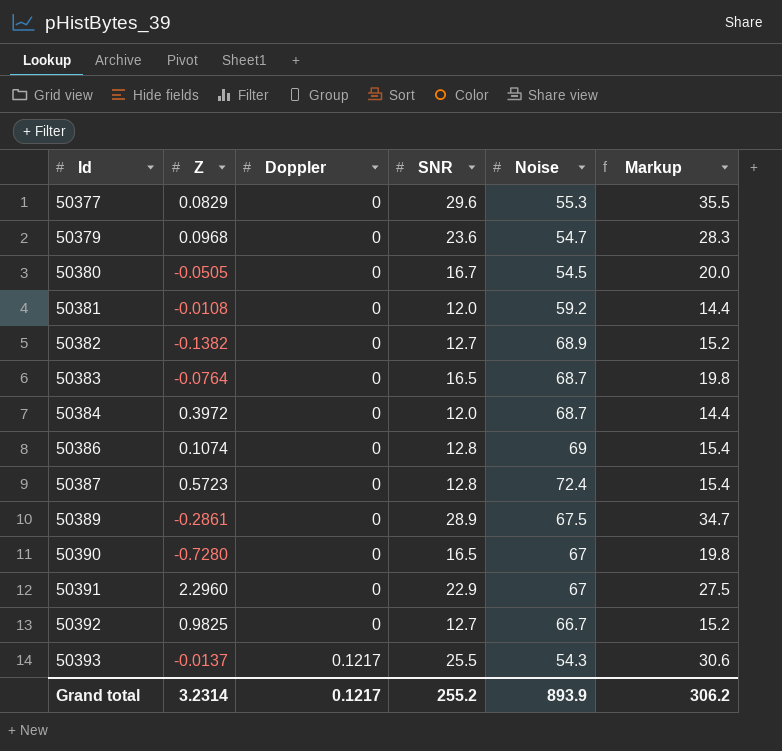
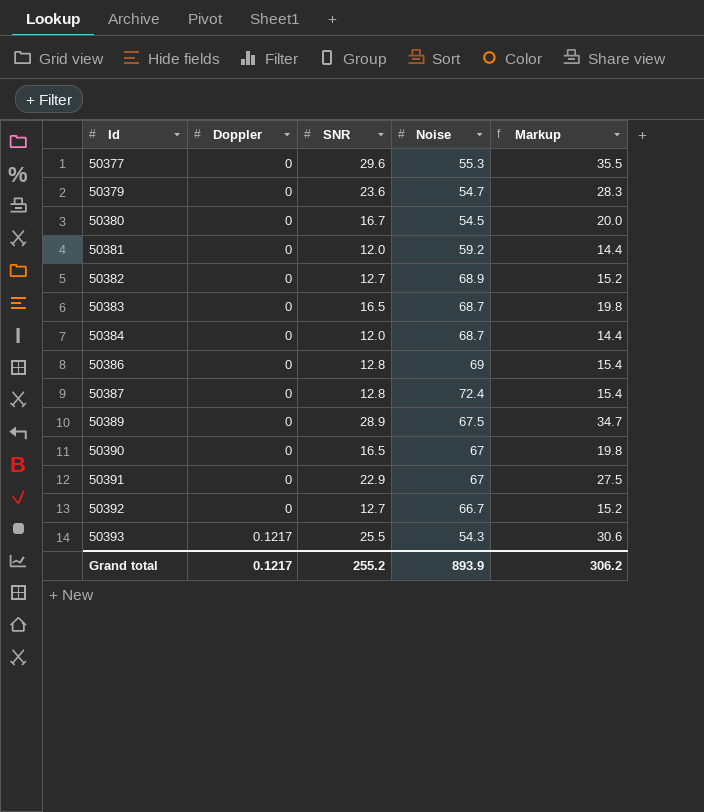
column Z | position: 2 -> none

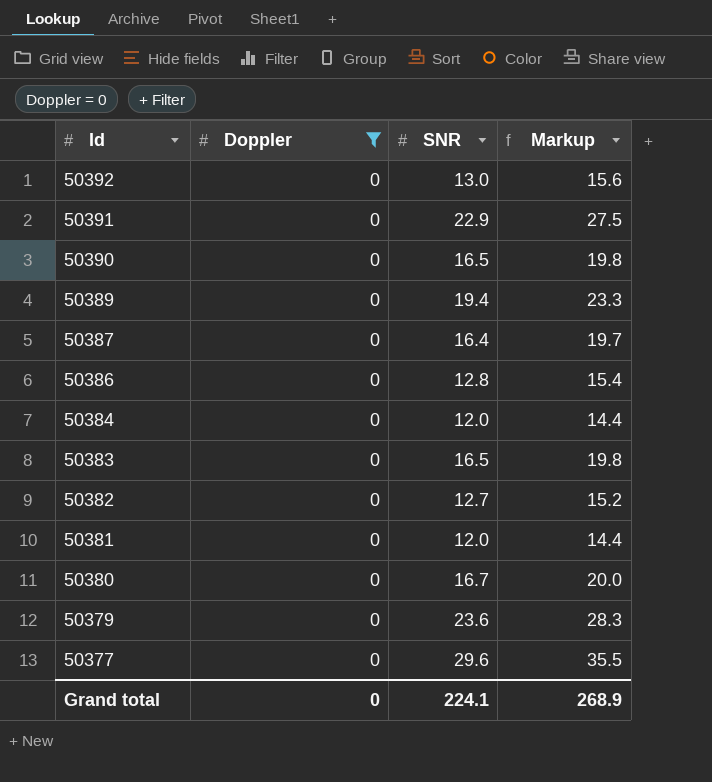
filter: none -> Doppler = 0
row order: Id ascending -> Id descending
column Noise | position: 4 -> none
50392 | SNR: 12.7 -> 13.0
50392 | Markup: 15.2 -> 15.6
50389 | SNR: 28.9 -> 19.4
50389 | Markup: 34.7 -> 23.3
50387 | SNR: 12.8 -> 16.4
50387 | Markup: 15.4 -> 19.7
Grand total | Doppler: 0.1217 -> 0
Grand total | SNR: 255.2 -> 224.1
Grand total | Markup: 306.2 -> 268.9

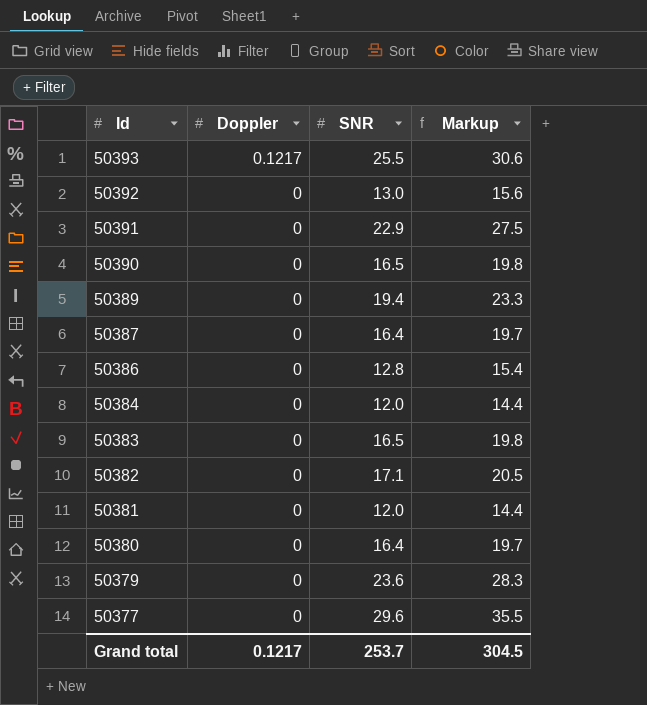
filter: Doppler = 0 -> none
50382 | SNR: 12.7 -> 17.1
50382 | Markup: 15.2 -> 20.5
50380 | SNR: 16.7 -> 16.4
50380 | Markup: 20.0 -> 19.7
Grand total | Doppler: 0 -> 0.1217
Grand total | SNR: 224.1 -> 253.7
Grand total | Markup: 268.9 -> 304.5

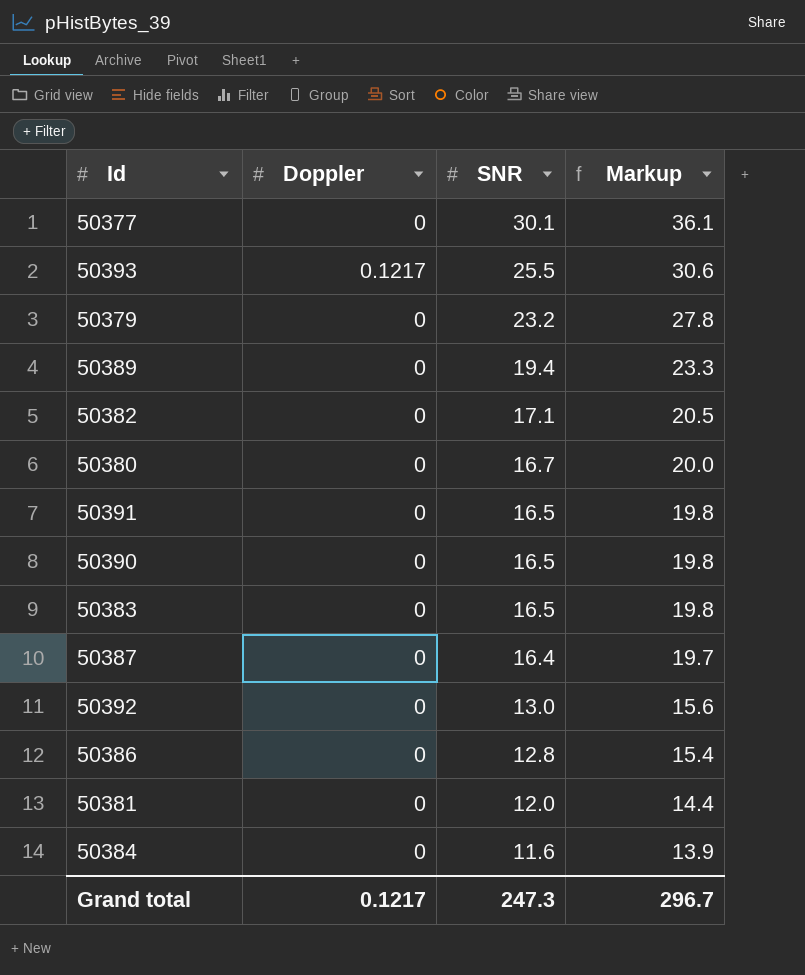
row order: Id descending -> SNR descending
50377 | SNR: 29.6 -> 30.1
50377 | Markup: 35.5 -> 36.1
50379 | SNR: 23.6 -> 23.2
50379 | Markup: 28.3 -> 27.8
50380 | SNR: 16.4 -> 16.7
50380 | Markup: 19.7 -> 20.0
50391 | SNR: 22.9 -> 16.5
50391 | Markup: 27.5 -> 19.8
50384 | SNR: 12.0 -> 11.6
50384 | Markup: 14.4 -> 13.9
Grand total | SNR: 253.7 -> 247.3
Grand total | Markup: 304.5 -> 296.7

